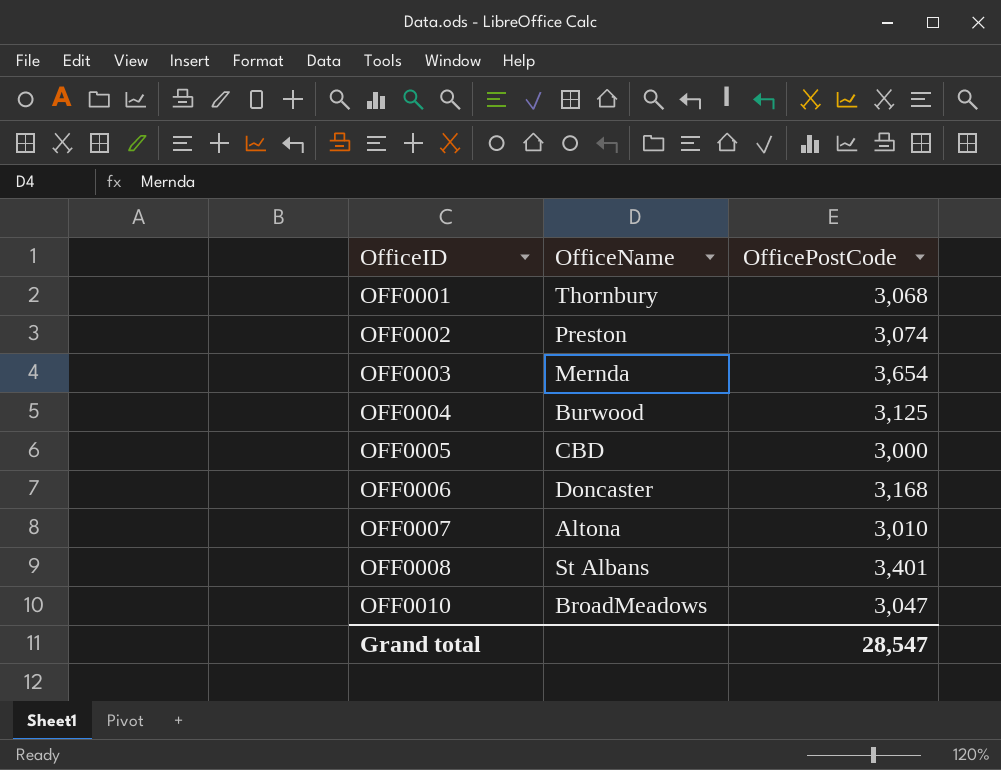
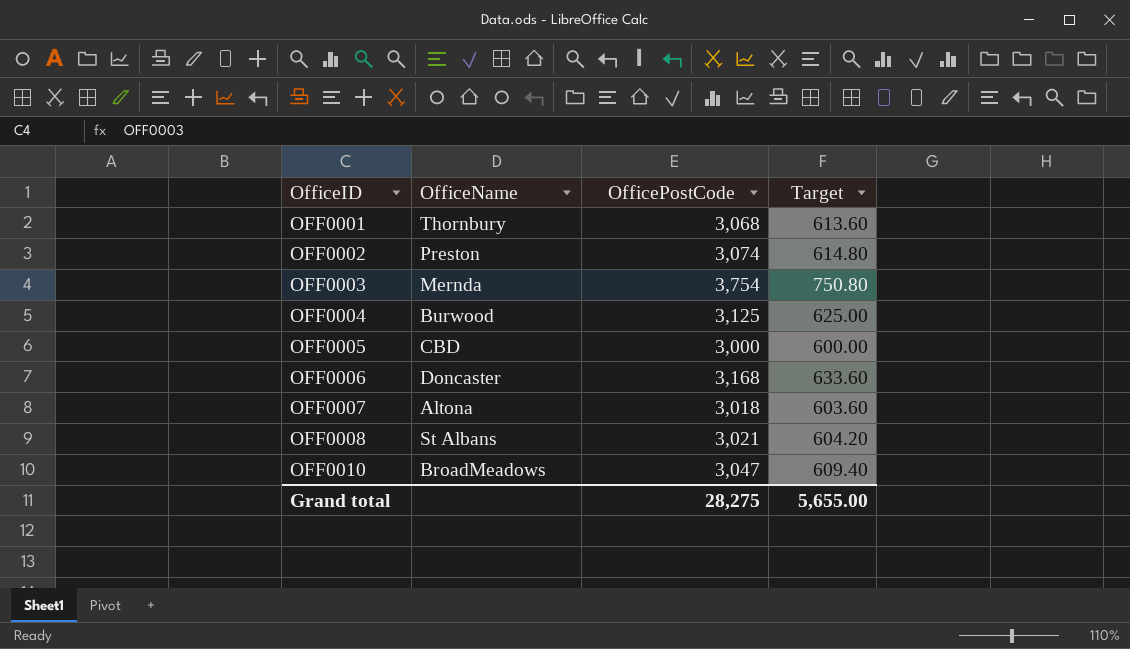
column Target | formula: none -> [OfficePostCode] * 0.2
OFF0003 | OfficePostCode: 3,654 -> 3,754
OFF0007 | OfficePostCode: 3,010 -> 3,018
OFF0008 | OfficePostCode: 3,401 -> 3,021
Grand total | OfficePostCode: 28,547 -> 28,275

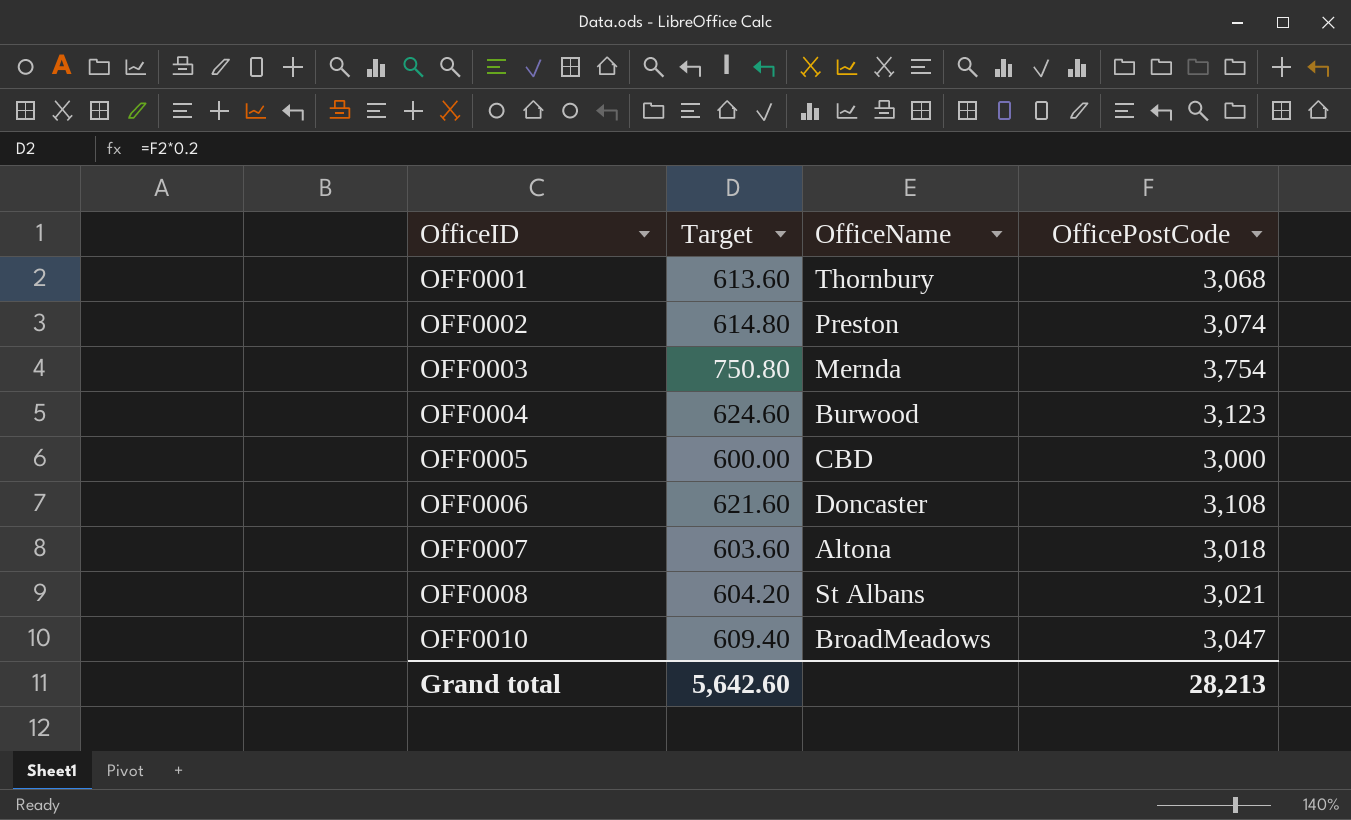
column Target | position: 4 -> 2
OFF0004 | Target: 625.00 -> 624.60
OFF0004 | OfficePostCode: 3,125 -> 3,123
OFF0006 | Target: 633.60 -> 621.60
OFF0006 | OfficePostCode: 3,168 -> 3,108
Grand total | Target: 5,655.00 -> 5,642.60
Grand total | OfficePostCode: 28,275 -> 28,213

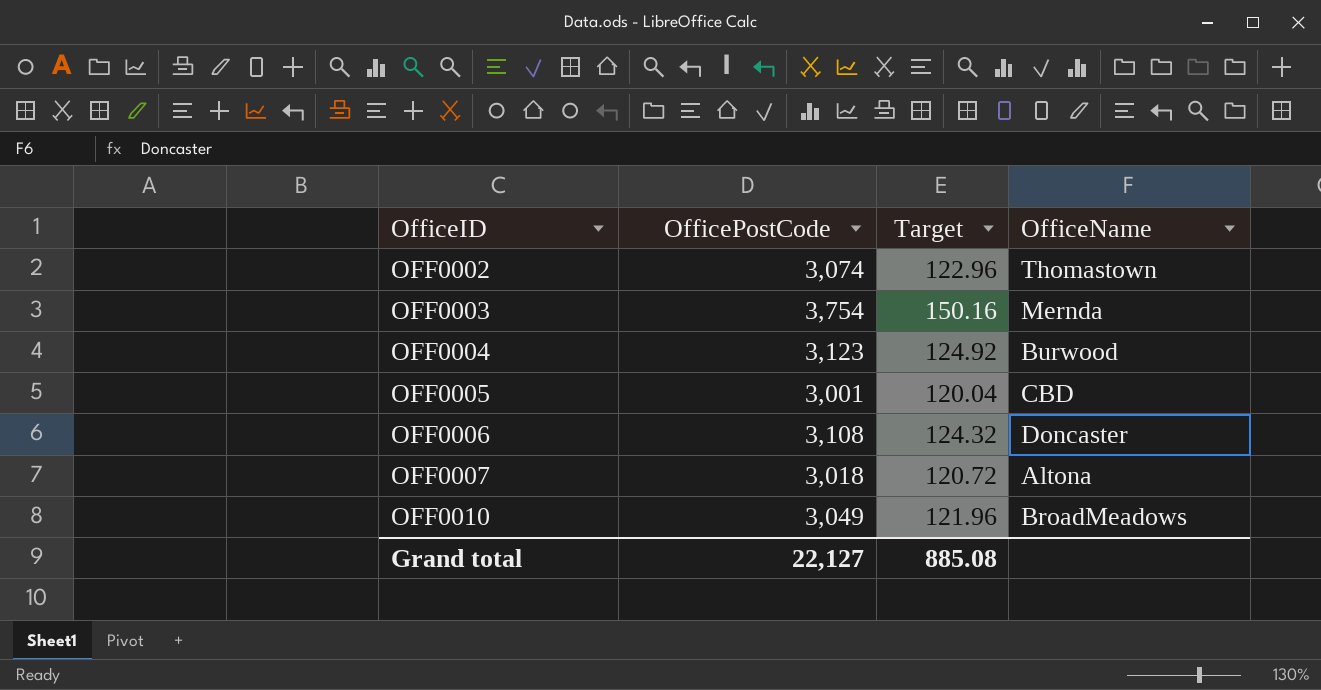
column OfficePostCode | position: 4 -> 2
column Target | formula: [OfficePostCode] * 0.2 -> [OfficePostCode] * 0.04
row OFF0001: 613.60 | Thornbury | 3,068 -> none
row OFF0008: 604.20 | St Albans | 3,021 -> none
OFF0002 | OfficeName: Preston -> Thomastown
OFF0005 | OfficePostCode: 3,000 -> 3,001
OFF0010 | OfficePostCode: 3,047 -> 3,049
Grand total | OfficePostCode: 28,213 -> 22,127
Grand total | Target: 5,642.60 -> 885.08

